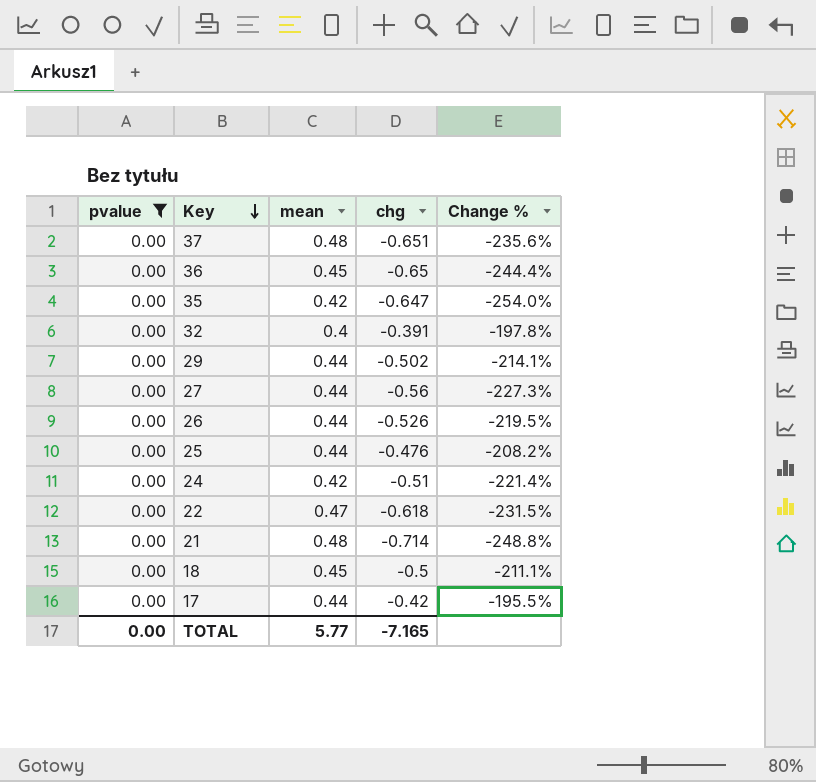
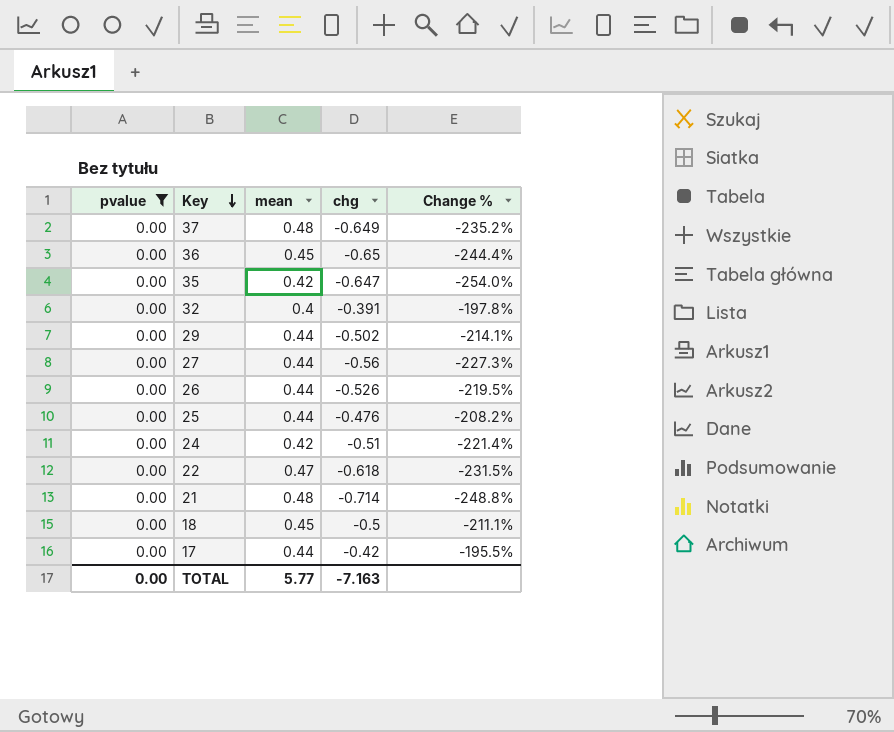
37 | chg: -0.651 -> -0.649
37 | Change %: -235.6% -> -235.2%
TOTAL | chg: -7.165 -> -7.163

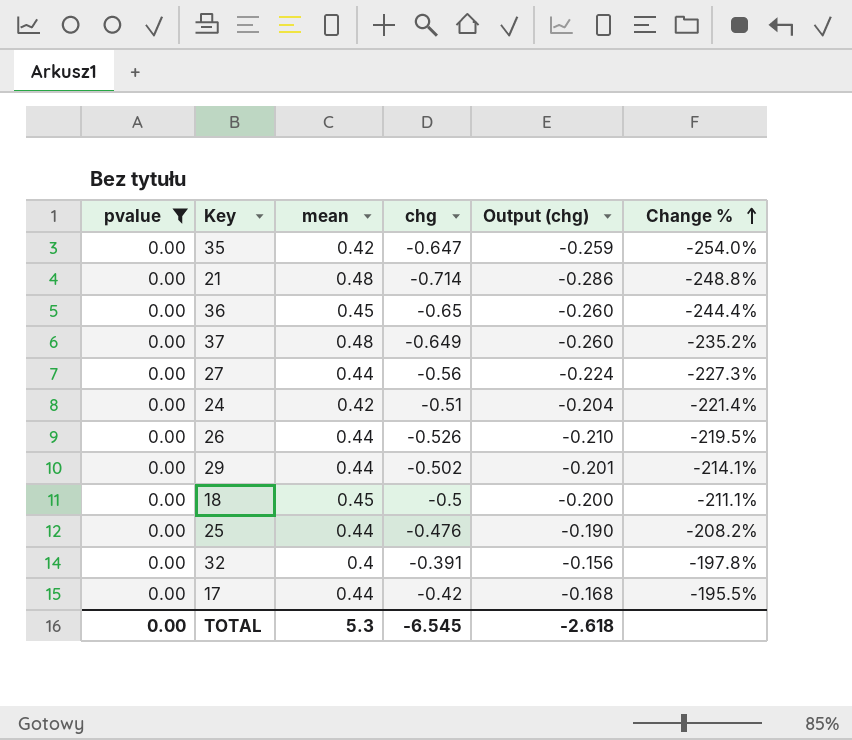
row order: Key descending -> Change % ascending
column Output (chg) | formula: none -> [chg] * 0.4
row 22: 0.00 | 0.47 | -0.618 | -231.5% -> none
TOTAL | mean: 5.77 -> 5.3
TOTAL | chg: -7.163 -> -6.545

